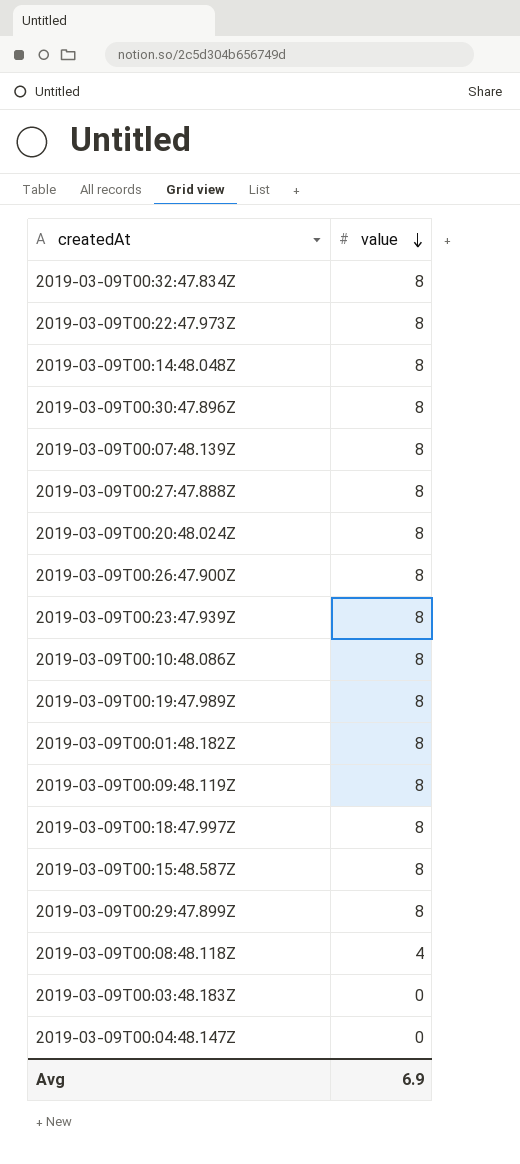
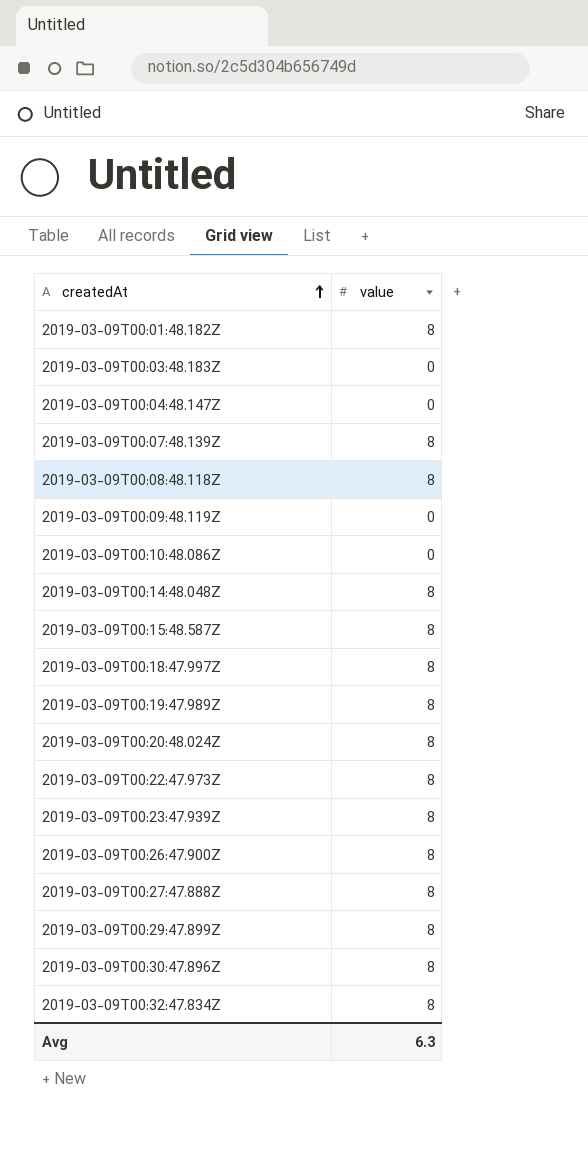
row order: value descending -> createdAt ascending
2019-03-09T00:08:48.118Z | value: 4 -> 8
2019-03-09T00:09:48.119Z | value: 8 -> 0
2019-03-09T00:10:48.086Z | value: 8 -> 0
Avg | value: 6.9 -> 6.3

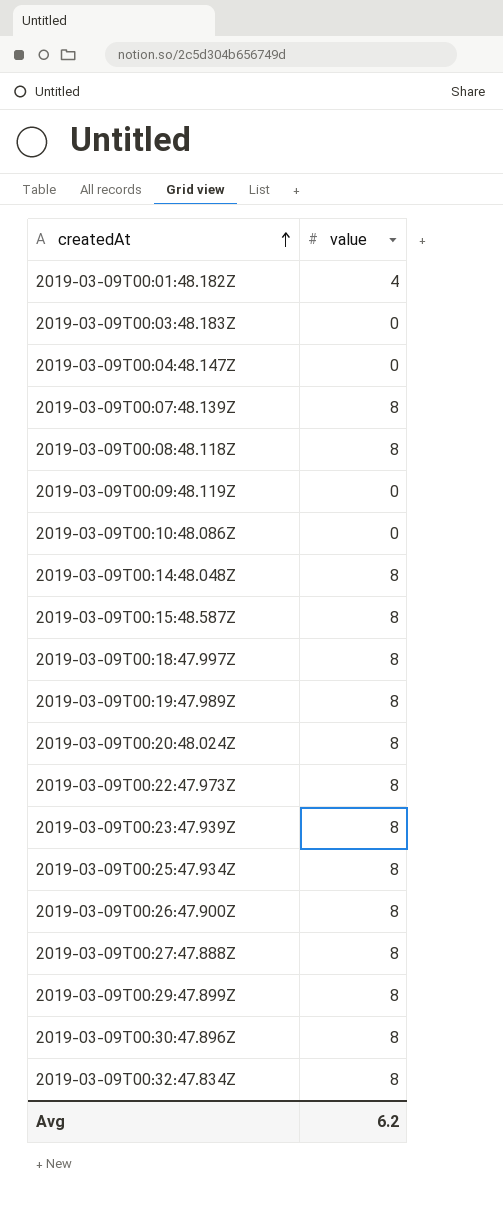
2019-03-09T00:01:48.182Z | value: 8 -> 4
row 2019-03-09T00:25:47.934Z: none -> 8
Avg | value: 6.3 -> 6.2

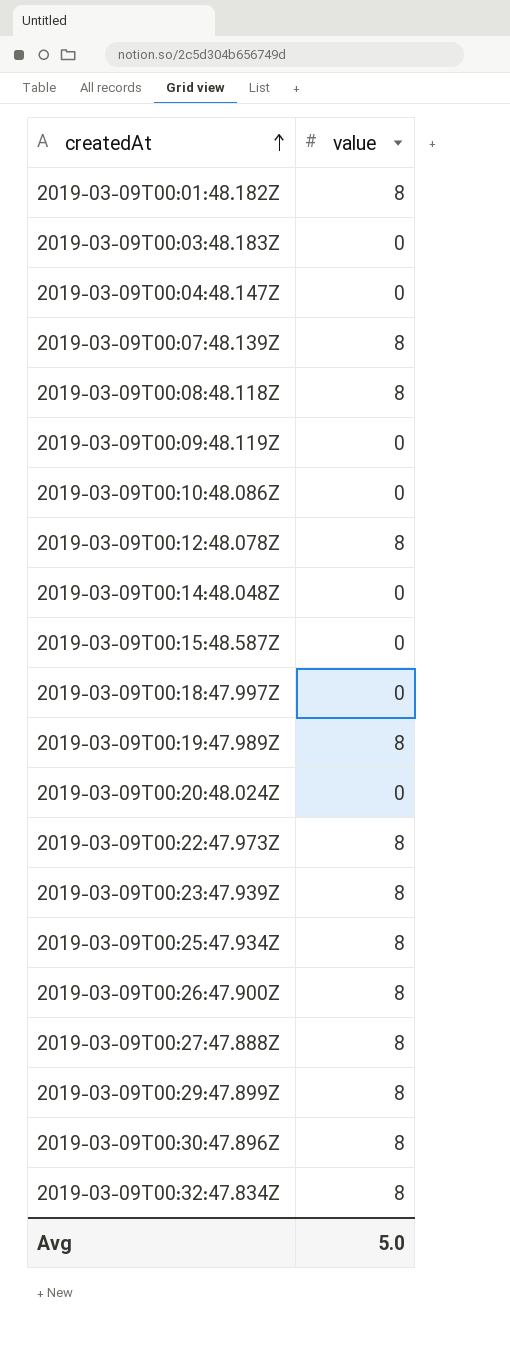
2019-03-09T00:01:48.182Z | value: 4 -> 8
row 2019-03-09T00:12:48.078Z: none -> 8
2019-03-09T00:14:48.048Z | value: 8 -> 0
2019-03-09T00:15:48.587Z | value: 8 -> 0
2019-03-09T00:18:47.997Z | value: 8 -> 0
2019-03-09T00:20:48.024Z | value: 8 -> 0
Avg | value: 6.2 -> 5.0

